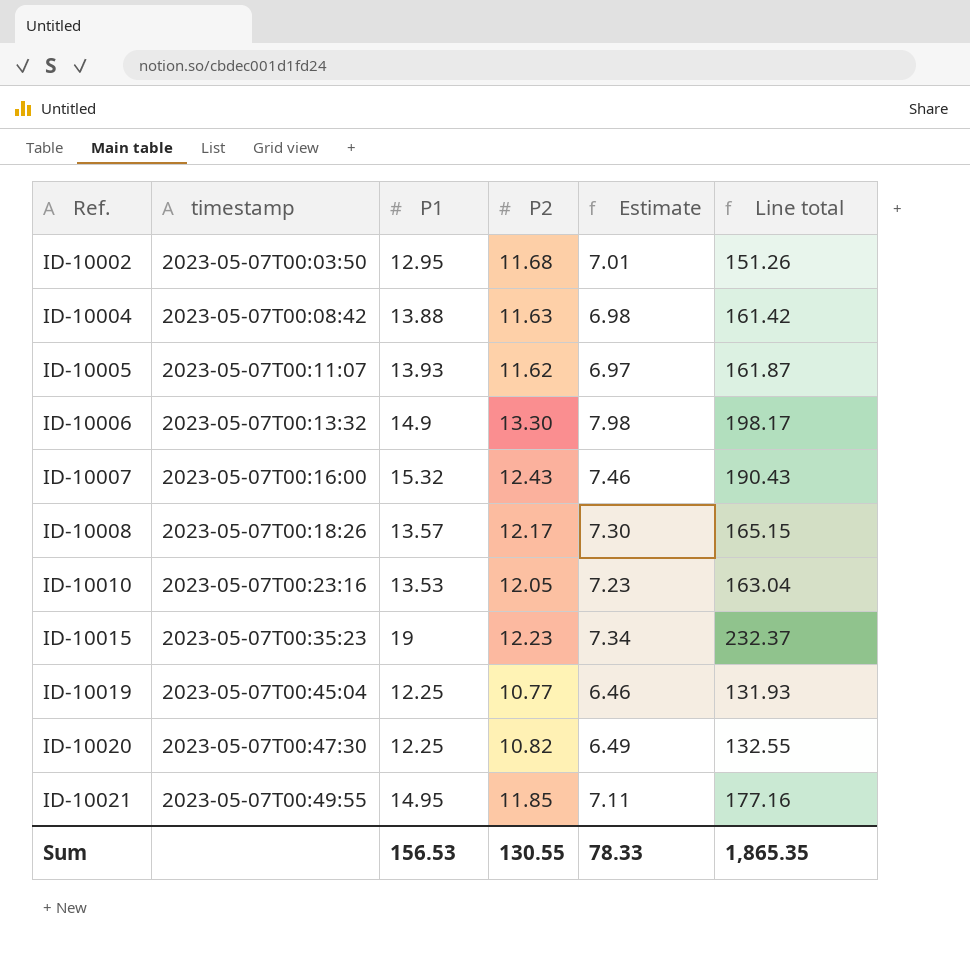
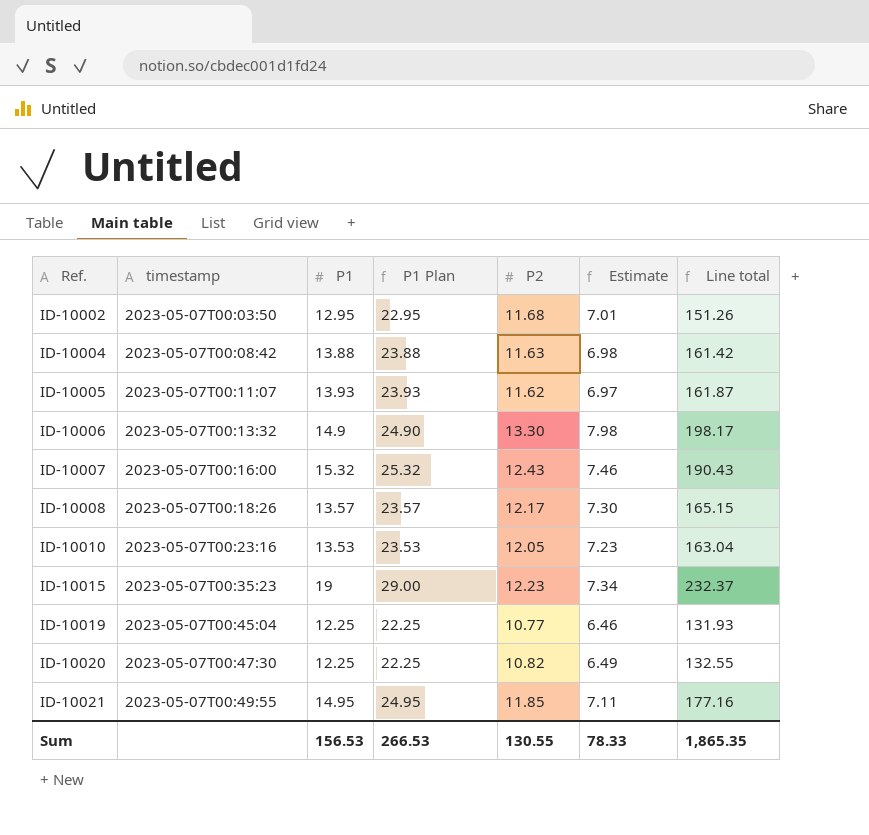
column P1 Plan | formula: none -> [P1] + 10

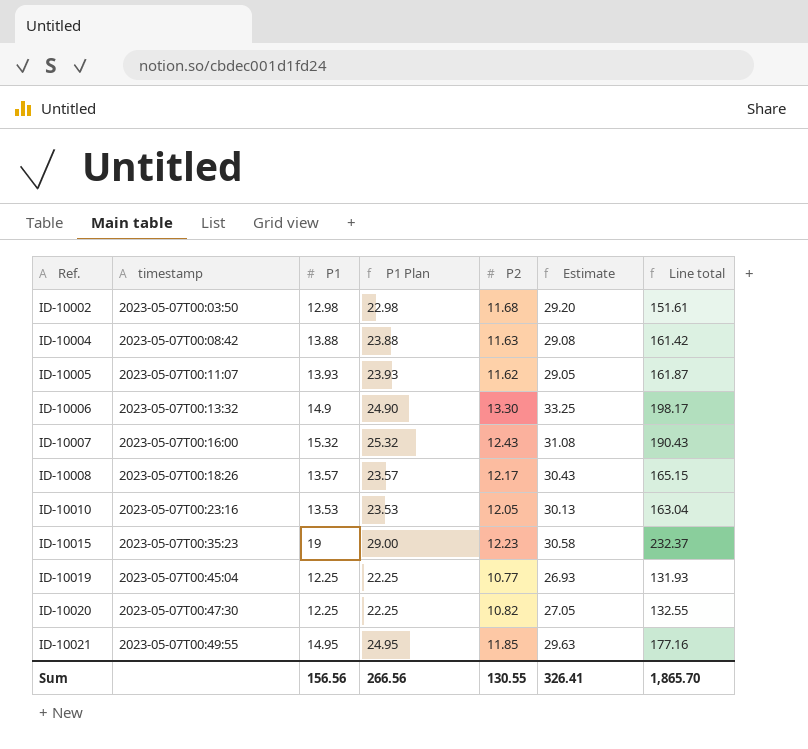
column Estimate | formula: [P2] * 0.6 -> [P2] * 2.5
ID-10002 | P1: 12.95 -> 12.98
ID-10002 | P1 Plan: 22.95 -> 22.98
ID-10002 | Line total: 151.26 -> 151.61
Sum | P1: 156.53 -> 156.56
Sum | P1 Plan: 266.53 -> 266.56
Sum | Estimate: 78.33 -> 326.41
Sum | Line total: 1,865.35 -> 1,865.70

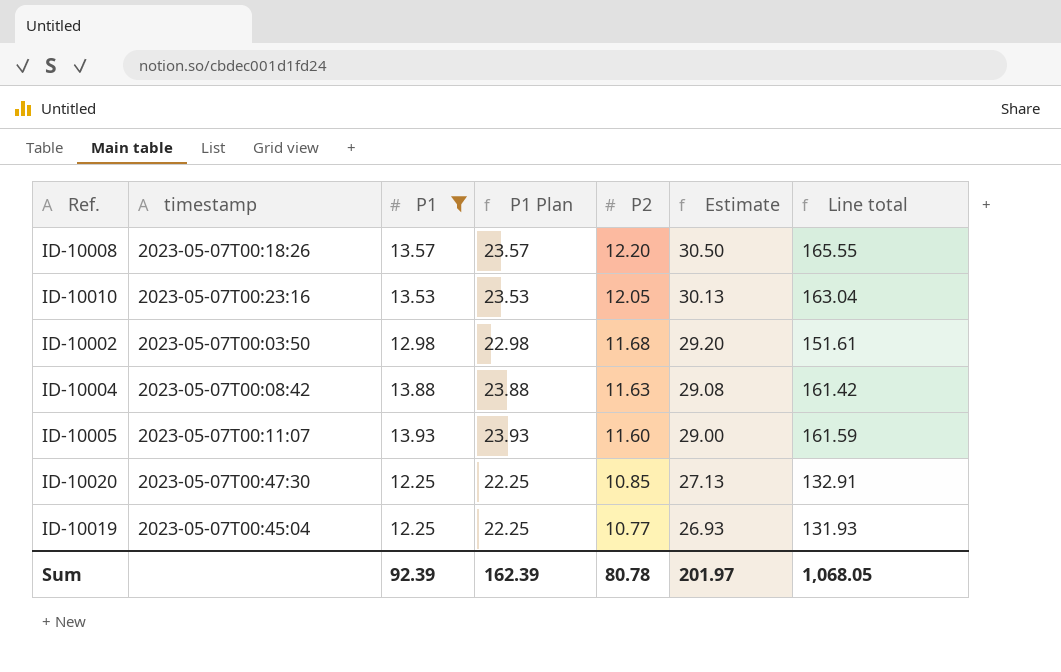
filter: none -> P1 <= 13.93
row order: Ref. ascending -> P2 descending
ID-10008 | P2: 12.17 -> 12.20
ID-10008 | Estimate: 30.43 -> 30.50
ID-10008 | Line total: 165.15 -> 165.55
ID-10005 | P2: 11.62 -> 11.60
ID-10005 | Estimate: 29.05 -> 29.00
ID-10005 | Line total: 161.87 -> 161.59
ID-10020 | P2: 10.82 -> 10.85
ID-10020 | Estimate: 27.05 -> 27.13
ID-10020 | Line total: 132.55 -> 132.91
Sum | P1: 156.56 -> 92.39
Sum | P1 Plan: 266.56 -> 162.39
Sum | P2: 130.55 -> 80.78
Sum | Estimate: 326.41 -> 201.97
Sum | Line total: 1,865.70 -> 1,068.05

